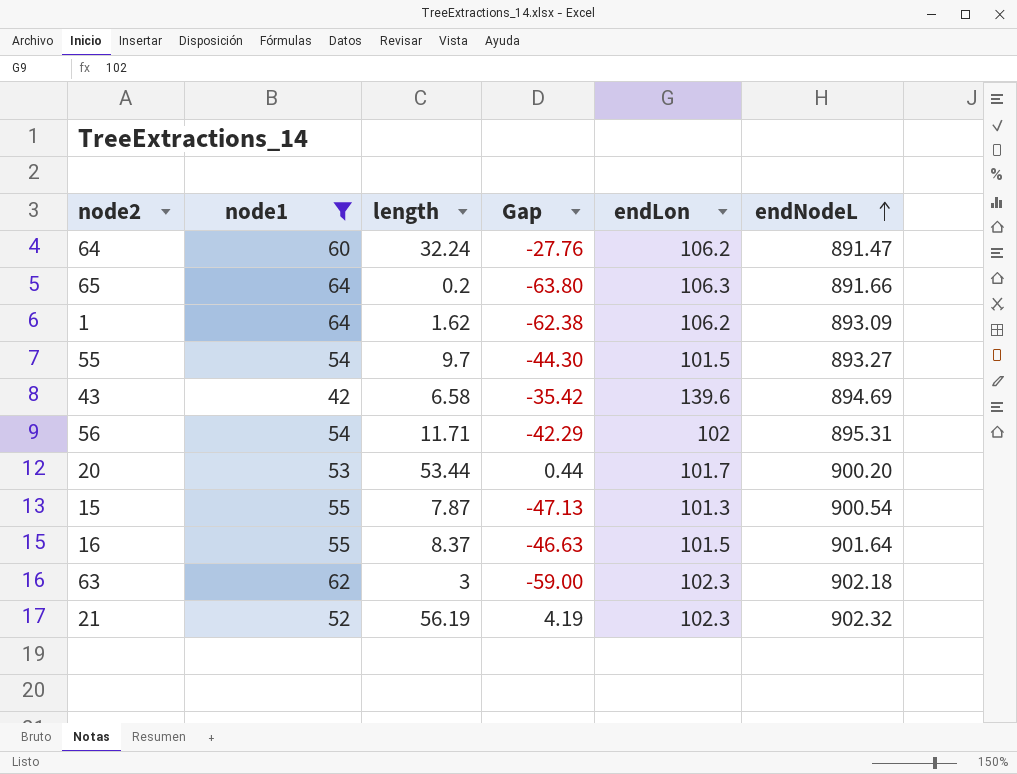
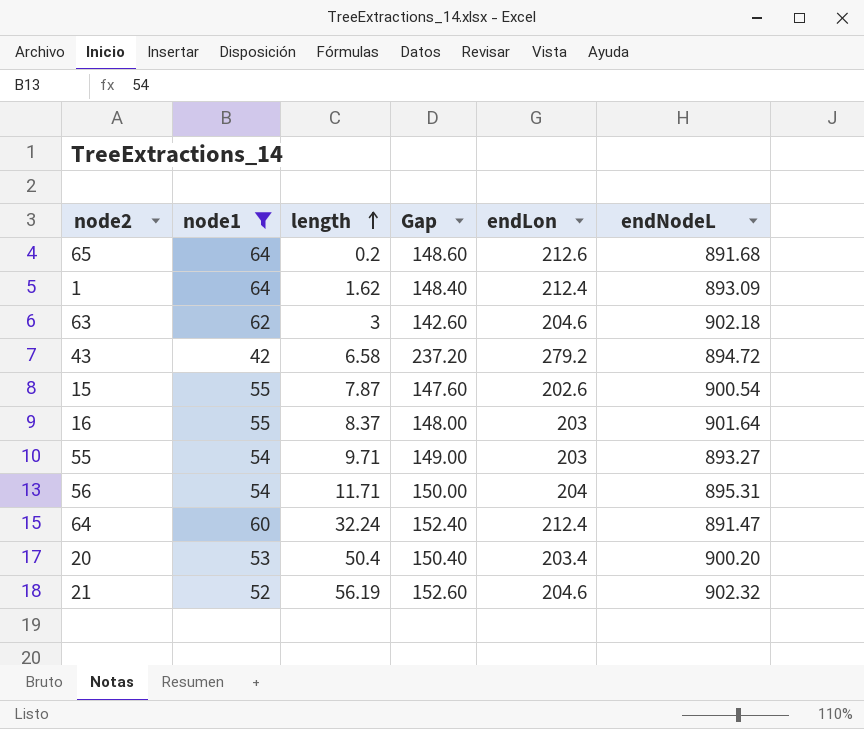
row order: endNodeL ascending -> length ascending
column Gap | formula: [length] - [node1] -> [endLon] - [node1]
65 | endLon: 106.3 -> 212.6
65 | endNodeL: 891.66 -> 891.68
1 | endLon: 106.2 -> 212.4
63 | endLon: 102.3 -> 204.6
43 | endLon: 139.6 -> 279.2
43 | endNodeL: 894.69 -> 894.72
15 | endLon: 101.3 -> 202.6
16 | endLon: 101.5 -> 203
55 | length: 9.7 -> 9.71
55 | endLon: 101.5 -> 203
56 | endLon: 102 -> 204
64 | endLon: 106.2 -> 212.4
20 | length: 53.44 -> 50.4
20 | endLon: 101.7 -> 203.4
21 | endLon: 102.3 -> 204.6

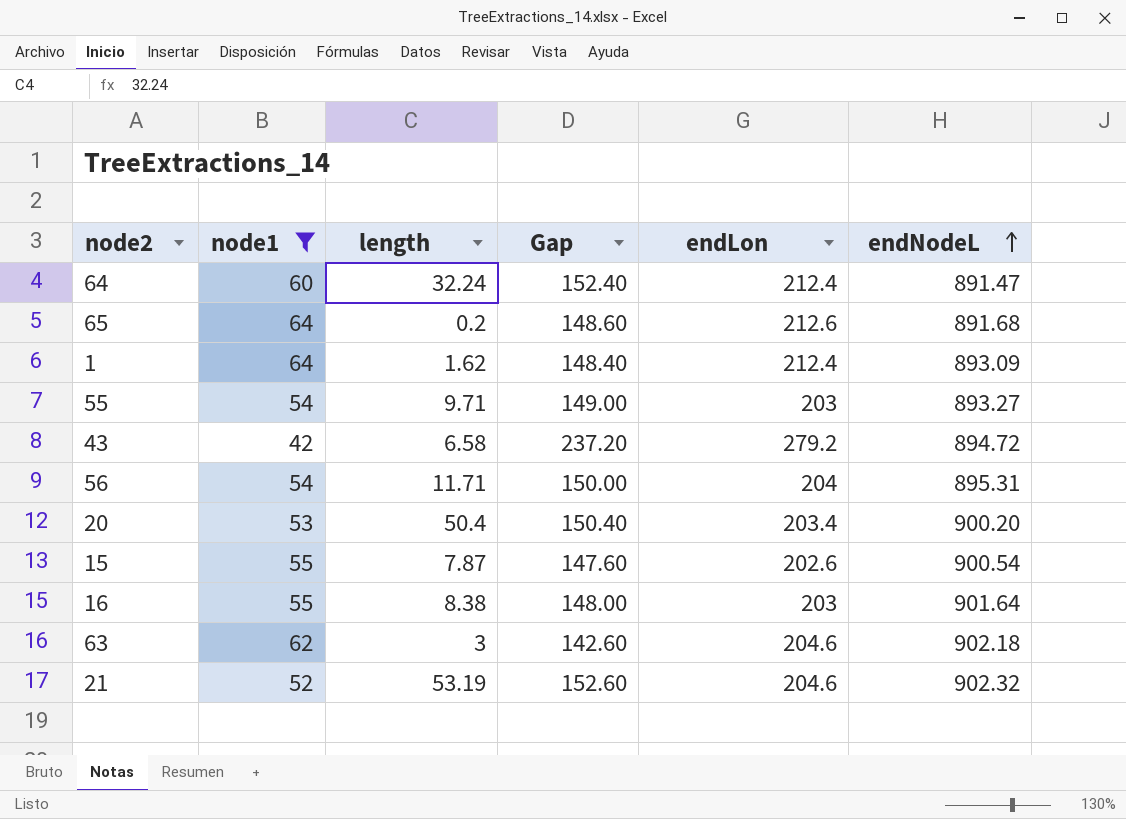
row order: length ascending -> endNodeL ascending
16 | length: 8.37 -> 8.38
21 | length: 56.19 -> 53.19

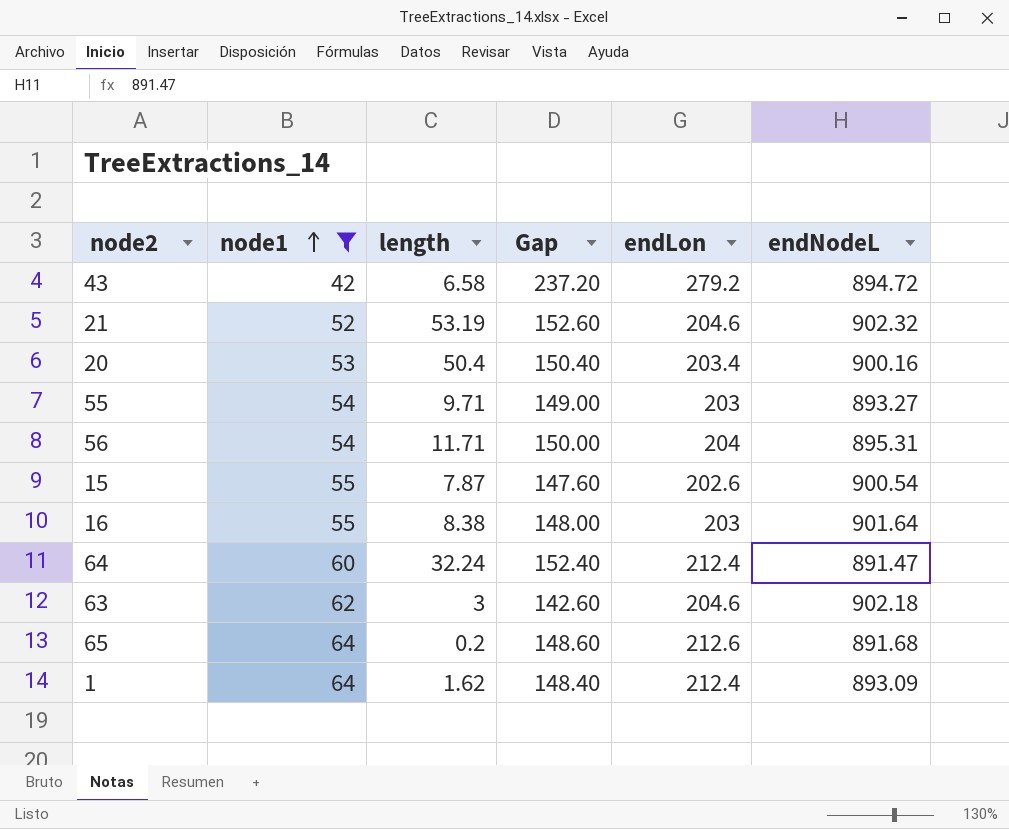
row order: endNodeL ascending -> node1 ascending
20 | endNodeL: 900.20 -> 900.16

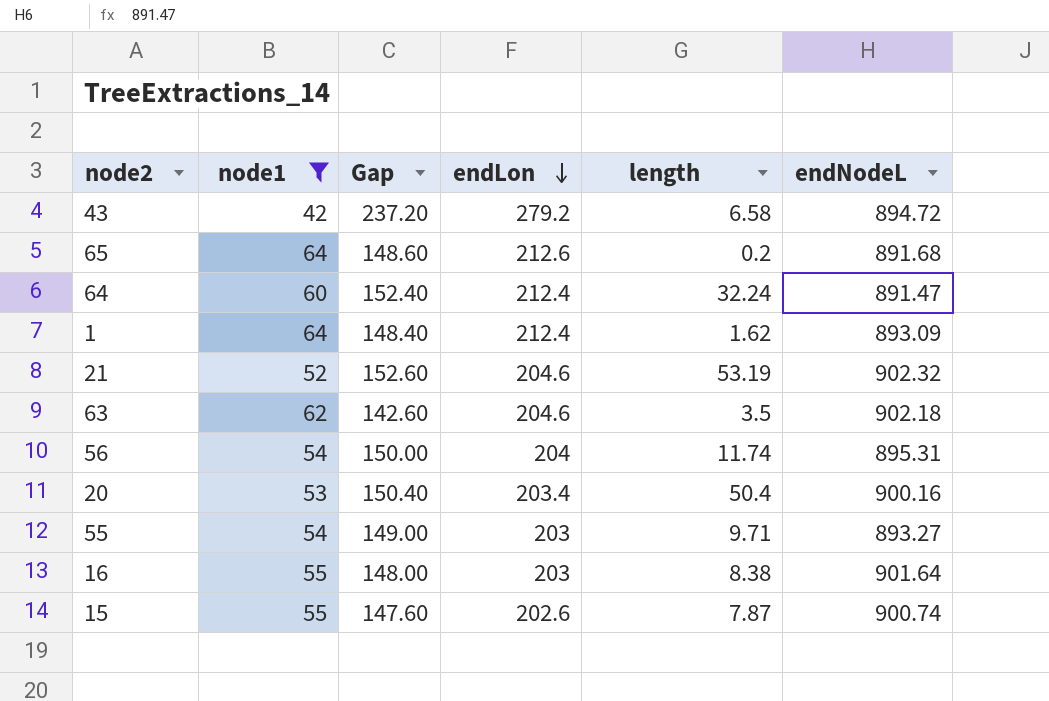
row order: node1 ascending -> endLon descending
column length | position: 3 -> 5
63 | length: 3 -> 3.5
56 | length: 11.71 -> 11.74
15 | endNodeL: 900.54 -> 900.74

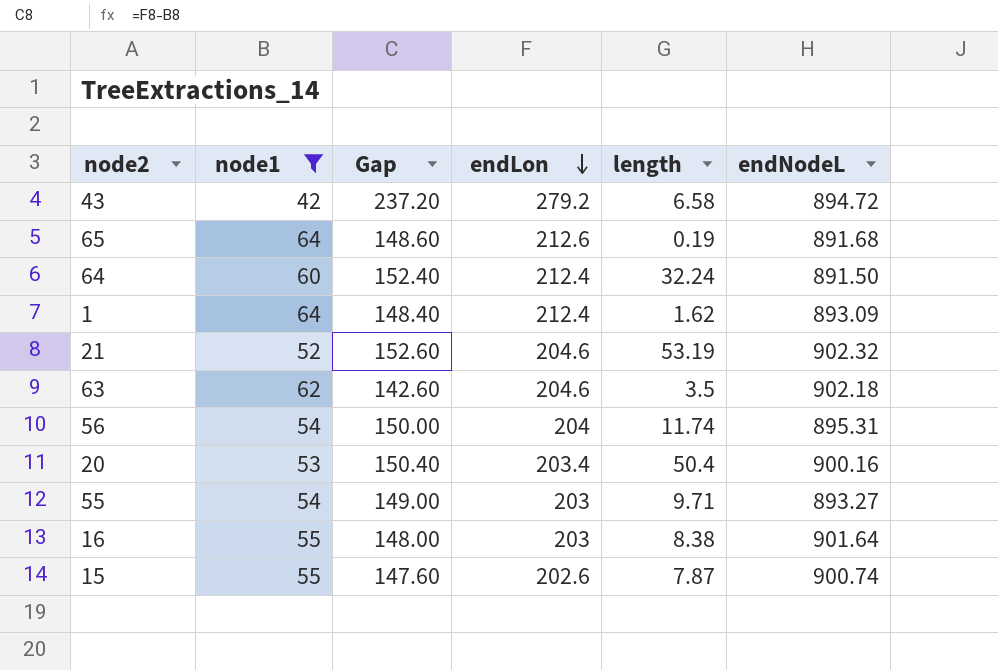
65 | length: 0.2 -> 0.19
64 | endNodeL: 891.47 -> 891.50

